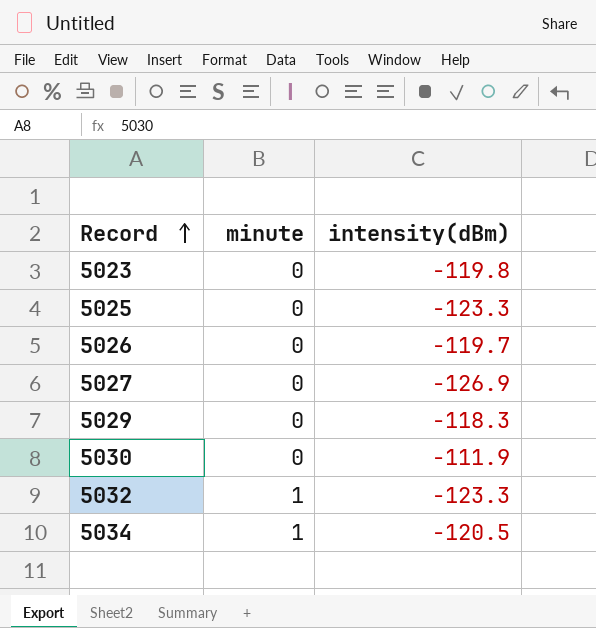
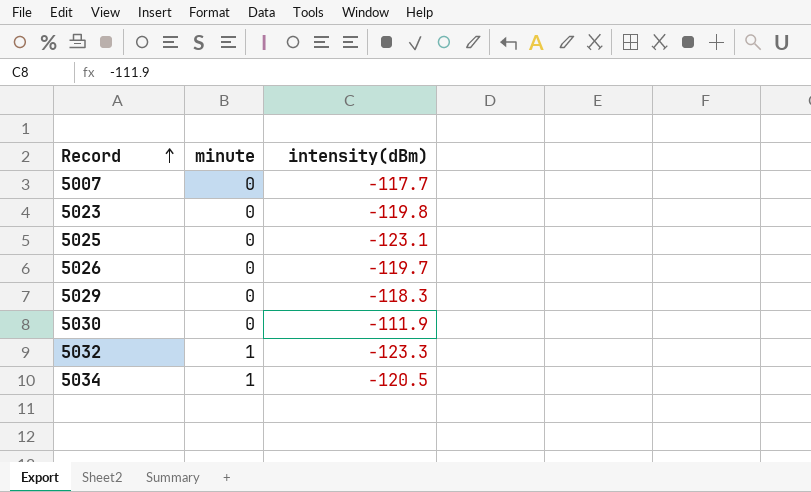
row 5027: 0 | -126.9 -> none
row 5007: none -> 0 | -117.7
5025 | intensity(dBm): -123.3 -> -123.1

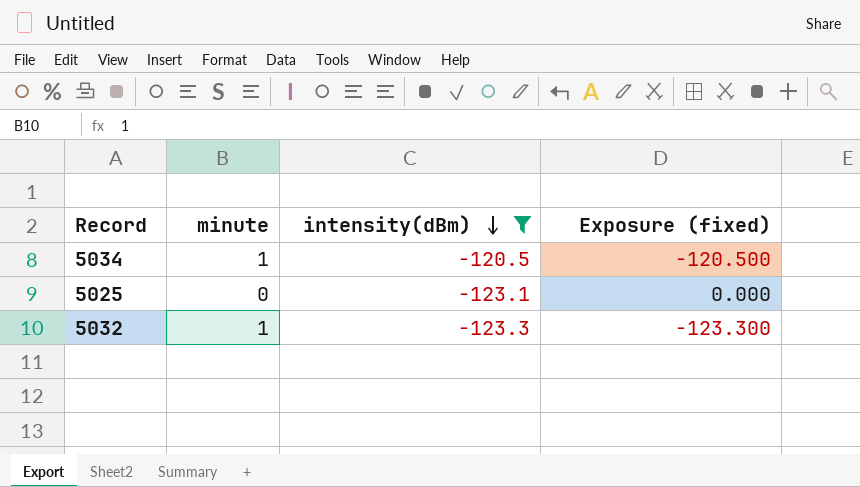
filter: none -> intensity(dBm) <= -120.5
row order: Record ascending -> intensity(dBm) descending
column Exposure (fixed) | formula: none -> [minute] * [intensity(dBm)]

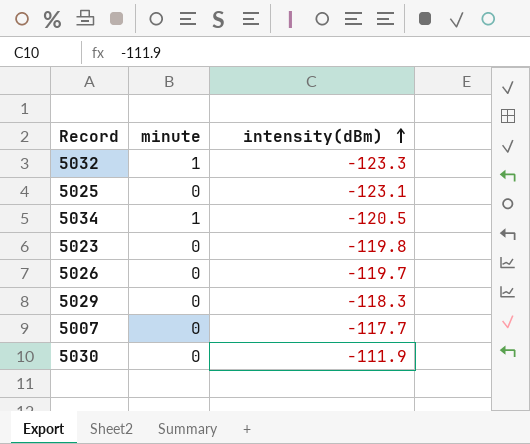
filter: intensity(dBm) <= -120.5 -> none
row order: intensity(dBm) descending -> intensity(dBm) ascending
column Exposure (fixed) | formula: [minute] * [intensity(dBm)] -> none

